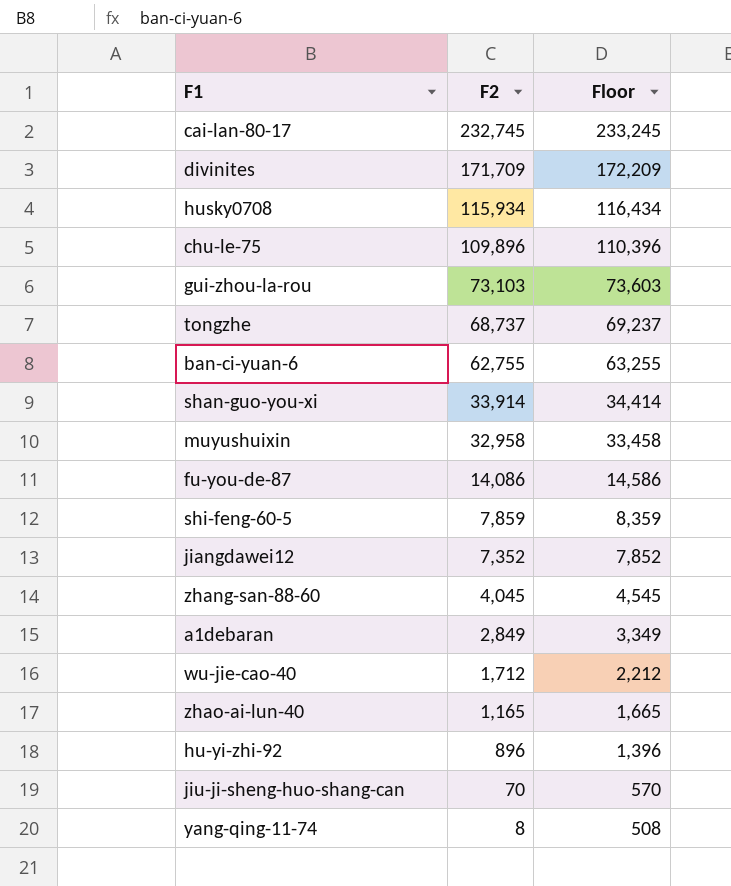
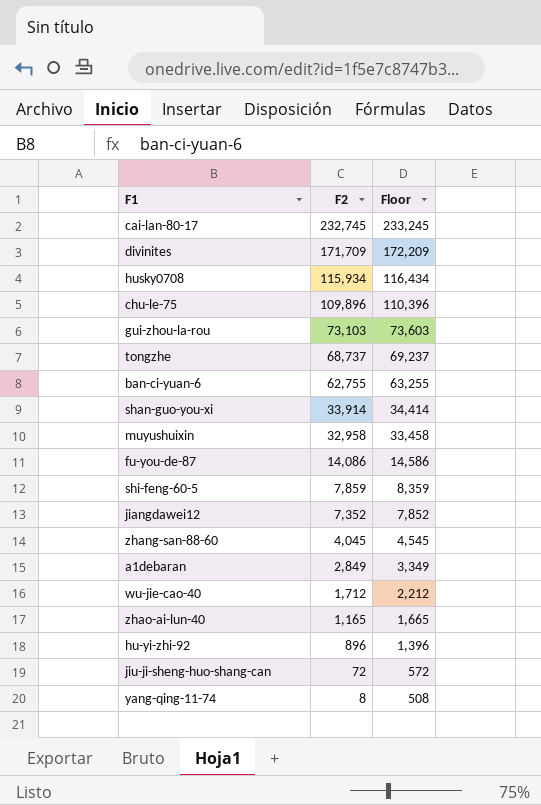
jiu-ji-sheng-huo-shang-can | F2: 70 -> 72
jiu-ji-sheng-huo-shang-can | Floor: 570 -> 572

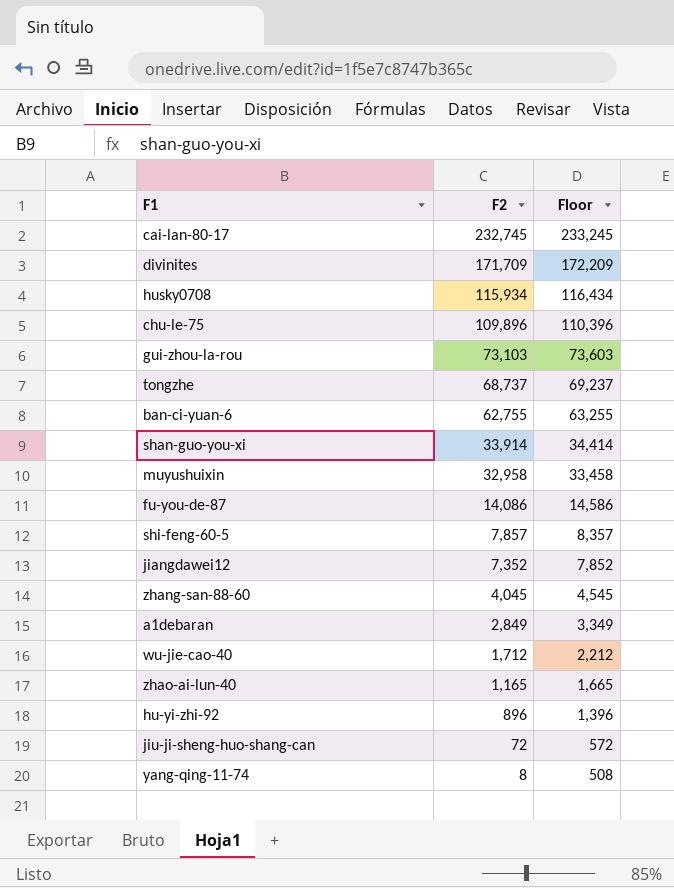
shi-feng-60-5 | F2: 7,859 -> 7,857
shi-feng-60-5 | Floor: 8,359 -> 8,357

